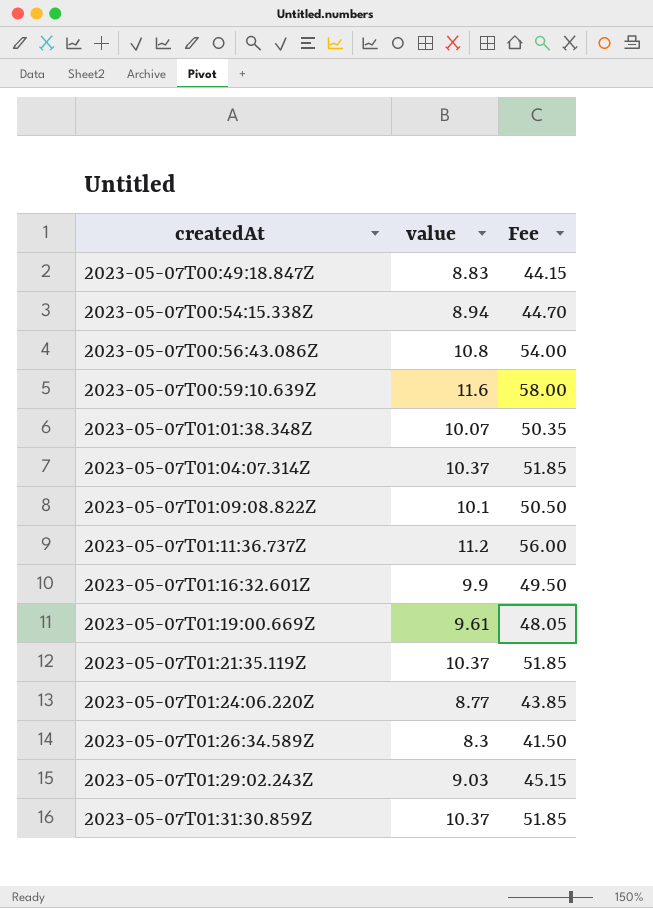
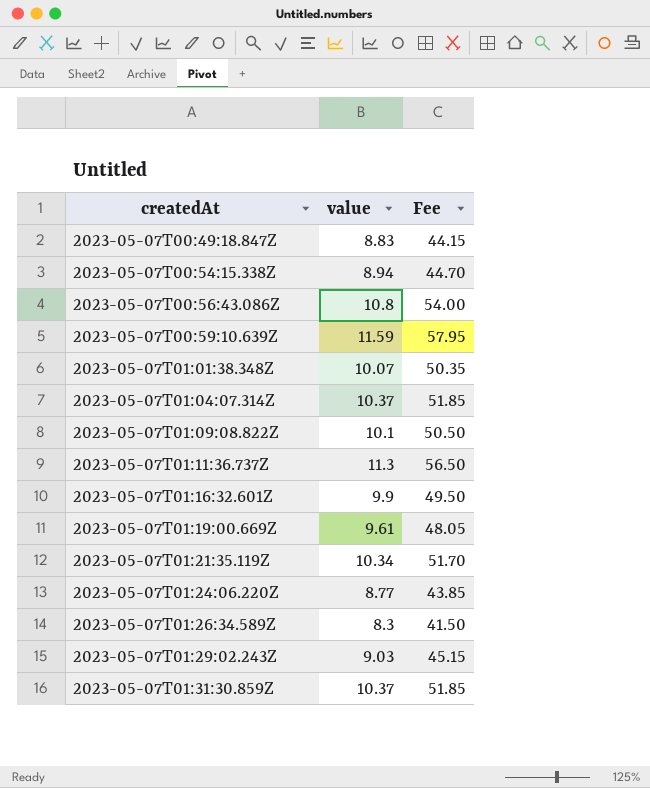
2023-05-07T00:59:10.639Z | value: 11.6 -> 11.59
2023-05-07T00:59:10.639Z | Fee: 58.00 -> 57.95
2023-05-07T01:11:36.737Z | value: 11.2 -> 11.3
2023-05-07T01:11:36.737Z | Fee: 56.00 -> 56.50
2023-05-07T01:21:35.119Z | value: 10.37 -> 10.34
2023-05-07T01:21:35.119Z | Fee: 51.85 -> 51.70

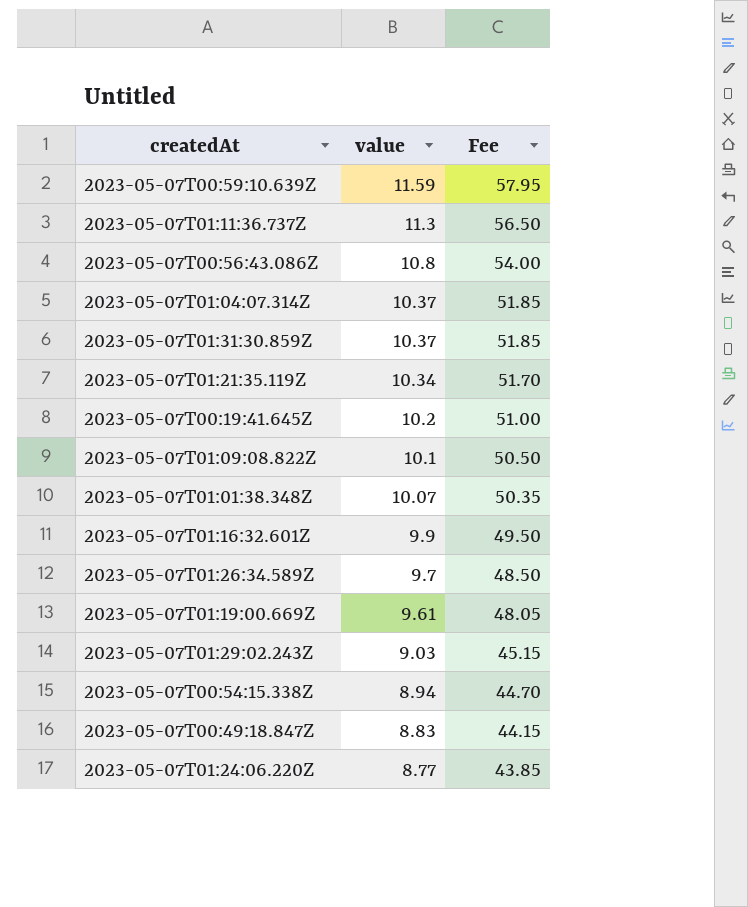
row order: createdAt ascending -> value descending
row 2023-05-07T00:19:41.645Z: none -> 10.2 | 51.00
2023-05-07T01:26:34.589Z | value: 8.3 -> 9.7
2023-05-07T01:26:34.589Z | Fee: 41.50 -> 48.50

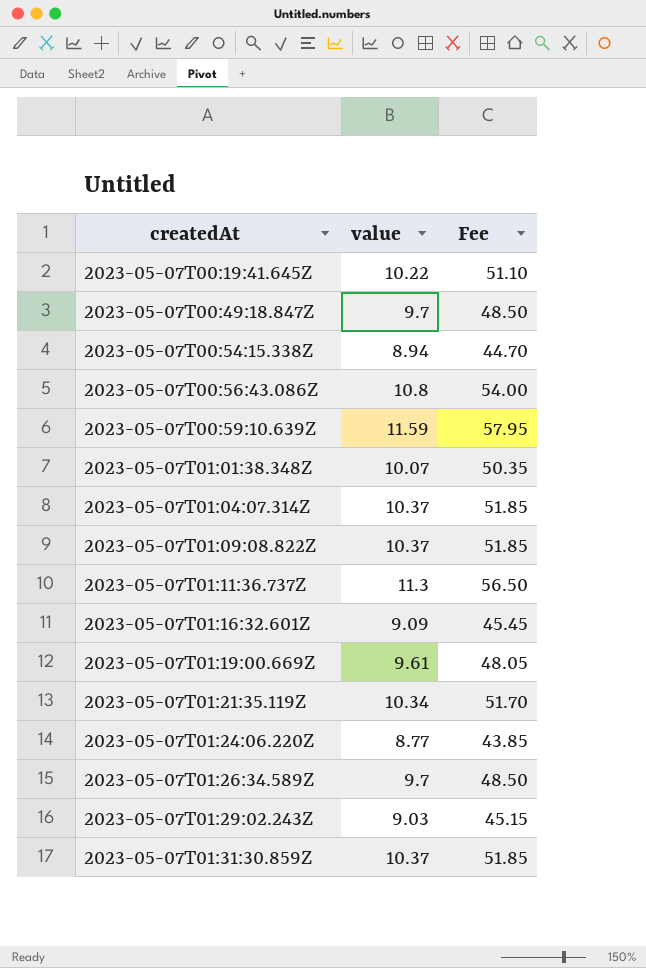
row order: value descending -> createdAt ascending
2023-05-07T00:19:41.645Z | value: 10.2 -> 10.22
2023-05-07T00:19:41.645Z | Fee: 51.00 -> 51.10
2023-05-07T00:49:18.847Z | value: 8.83 -> 9.7
2023-05-07T00:49:18.847Z | Fee: 44.15 -> 48.50
2023-05-07T01:09:08.822Z | value: 10.1 -> 10.37
2023-05-07T01:09:08.822Z | Fee: 50.50 -> 51.85
2023-05-07T01:16:32.601Z | value: 9.9 -> 9.09
2023-05-07T01:16:32.601Z | Fee: 49.50 -> 45.45

